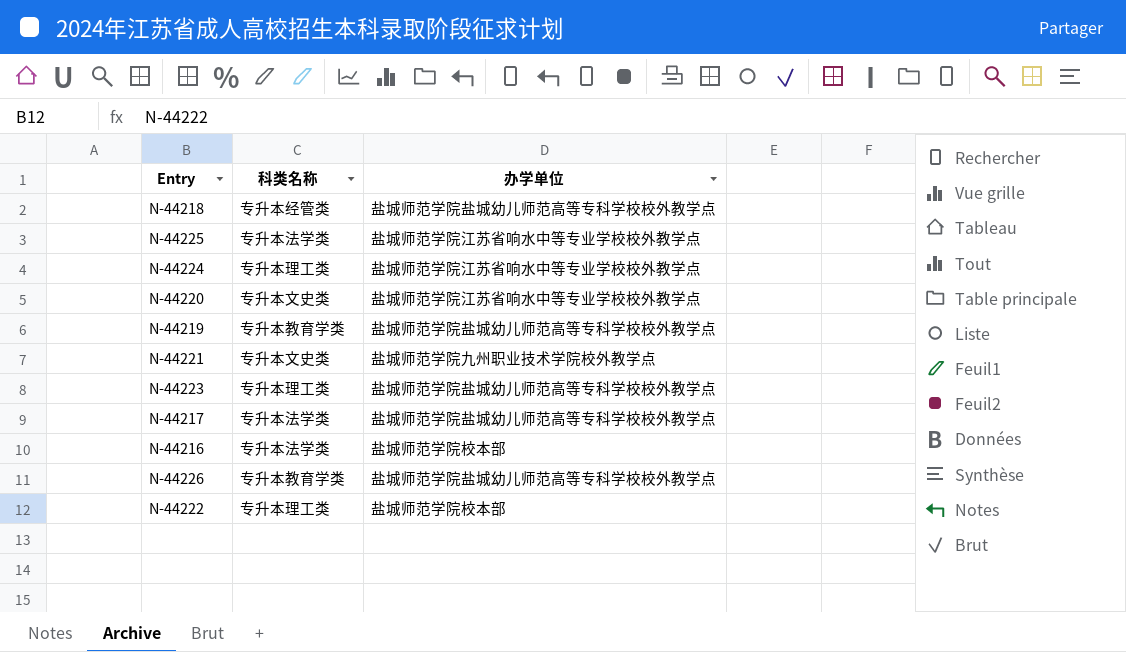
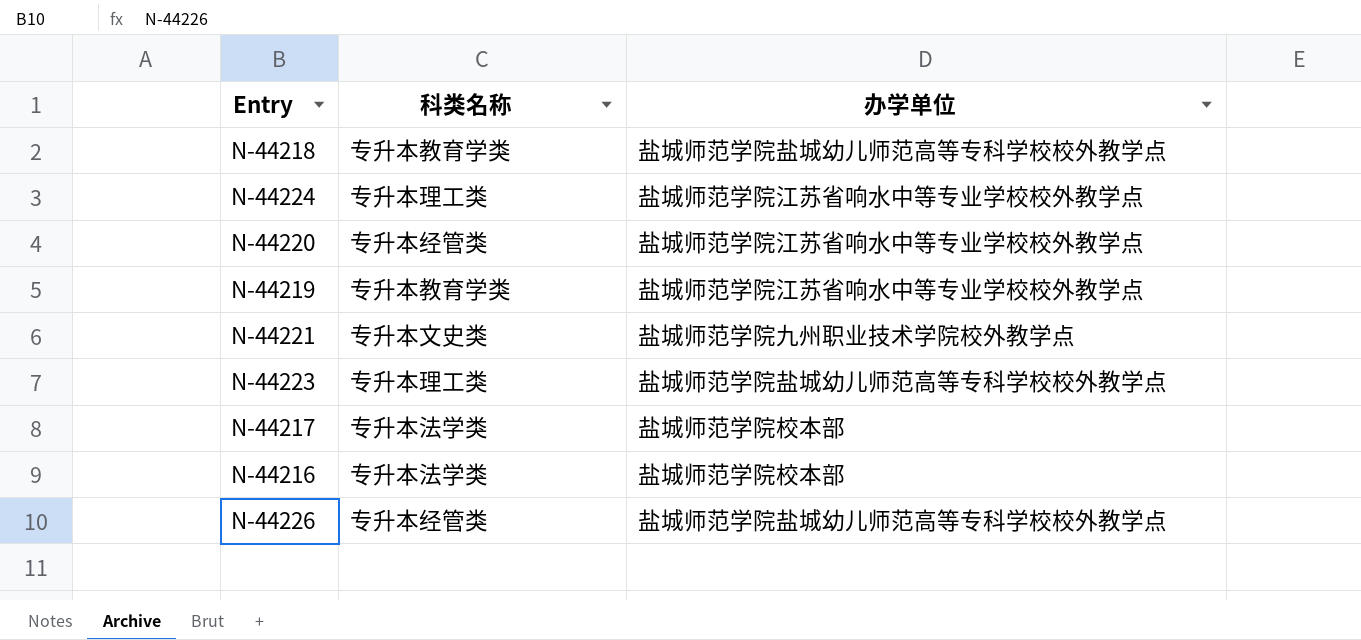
row N-44225: 专升本法学类 | 盐城师范学院江苏省响水中等专业学校校外教学点 -> none
row N-44222: 专升本理工类 | 盐城师范学院校本部 -> none
N-44218 | 科类名称: 专升本经管类 -> 专升本教育学类
N-44220 | 科类名称: 专升本文史类 -> 专升本经管类
N-44219 | 办学单位: 盐城师范学院盐城幼儿师范高等专科学校校外教学点 -> 盐城师范学院江苏省响水中等专业学校校外教学点
N-44217 | 办学单位: 盐城师范学院盐城幼儿师范高等专科学校校外教学点 -> 盐城师范学院校本部
N-44226 | 科类名称: 专升本教育学类 -> 专升本经管类

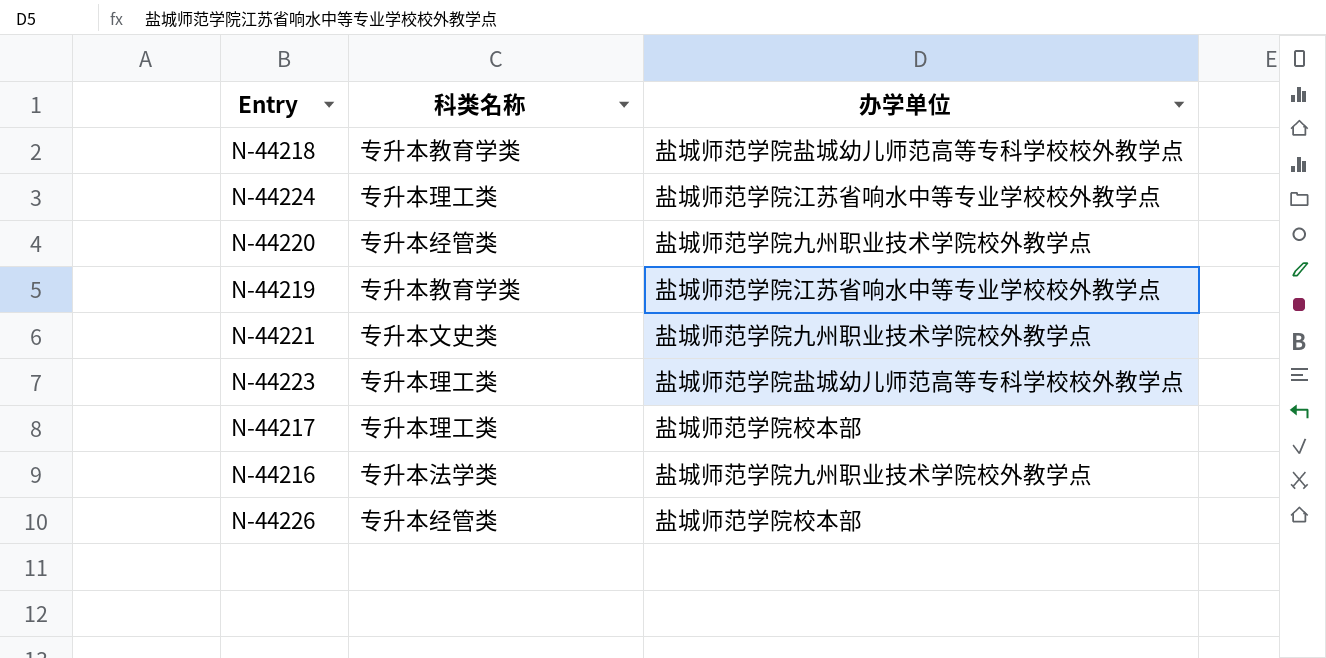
N-44220 | 办学单位: 盐城师范学院江苏省响水中等专业学校校外教学点 -> 盐城师范学院九州职业技术学院校外教学点
N-44217 | 科类名称: 专升本法学类 -> 专升本理工类
N-44216 | 办学单位: 盐城师范学院校本部 -> 盐城师范学院九州职业技术学院校外教学点
N-44226 | 办学单位: 盐城师范学院盐城幼儿师范高等专科学校校外教学点 -> 盐城师范学院校本部

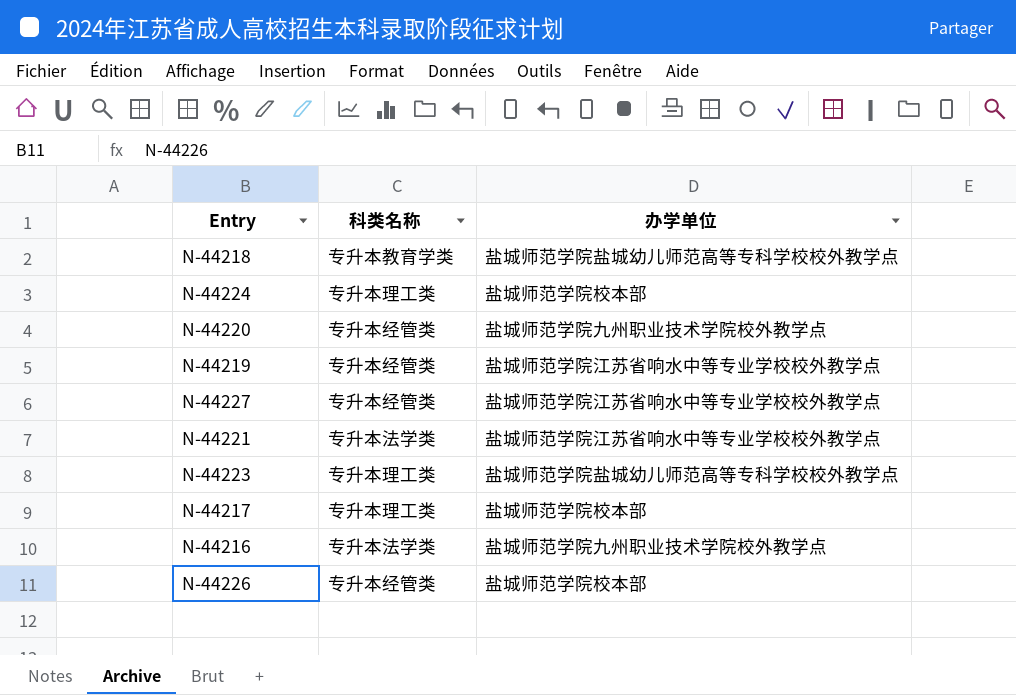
N-44224 | 办学单位: 盐城师范学院江苏省响水中等专业学校校外教学点 -> 盐城师范学院校本部
N-44219 | 科类名称: 专升本教育学类 -> 专升本经管类
row N-44227: none -> 专升本经管类 | 盐城师范学院江苏省响水中等专业学校校外教学点
N-44221 | 科类名称: 专升本文史类 -> 专升本法学类
N-44221 | 办学单位: 盐城师范学院九州职业技术学院校外教学点 -> 盐城师范学院江苏省响水中等专业学校校外教学点

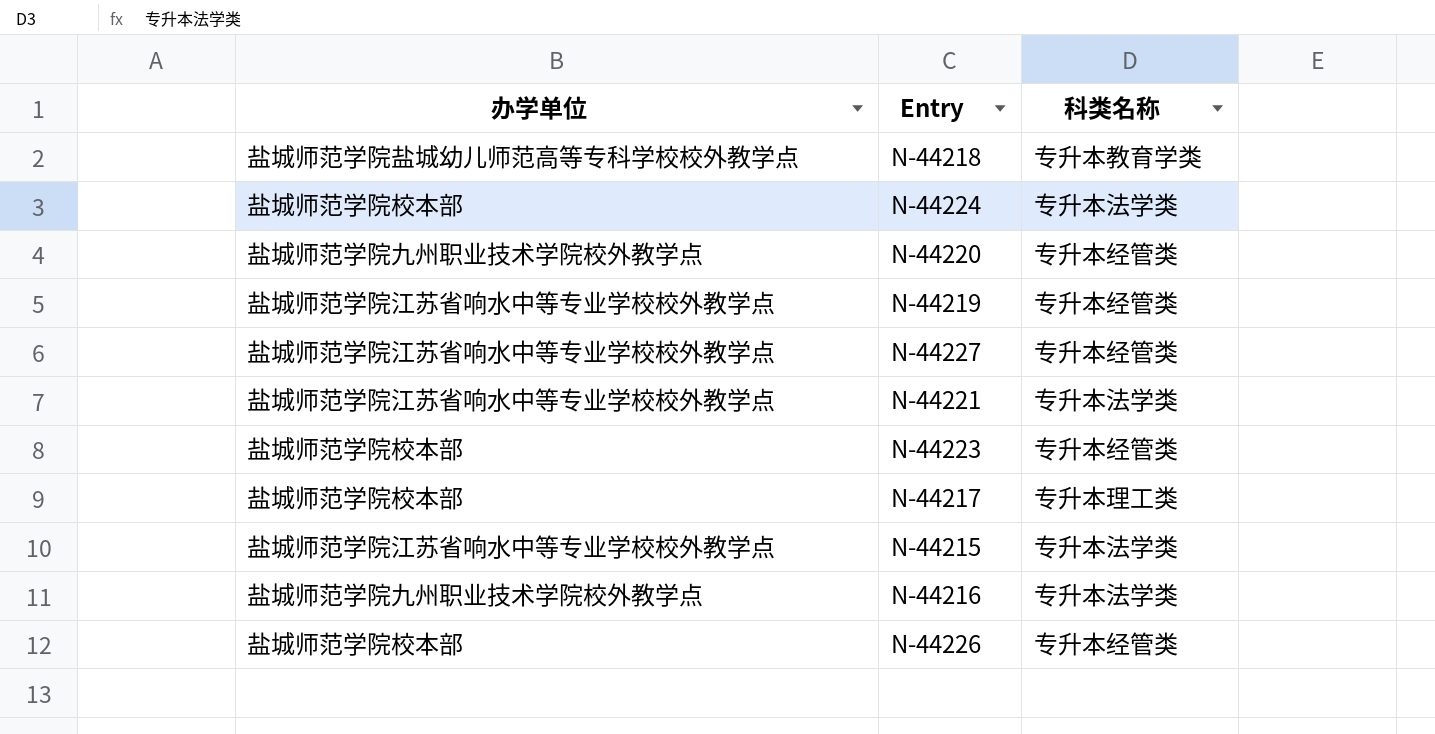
column 办学单位 | position: 3 -> 1
N-44224 | 科类名称: 专升本理工类 -> 专升本法学类
N-44223 | 办学单位: 盐城师范学院盐城幼儿师范高等专科学校校外教学点 -> 盐城师范学院校本部
N-44223 | 科类名称: 专升本理工类 -> 专升本经管类
row N-44215: none -> 盐城师范学院江苏省响水中等专业学校校外教学点 | 专升本法学类

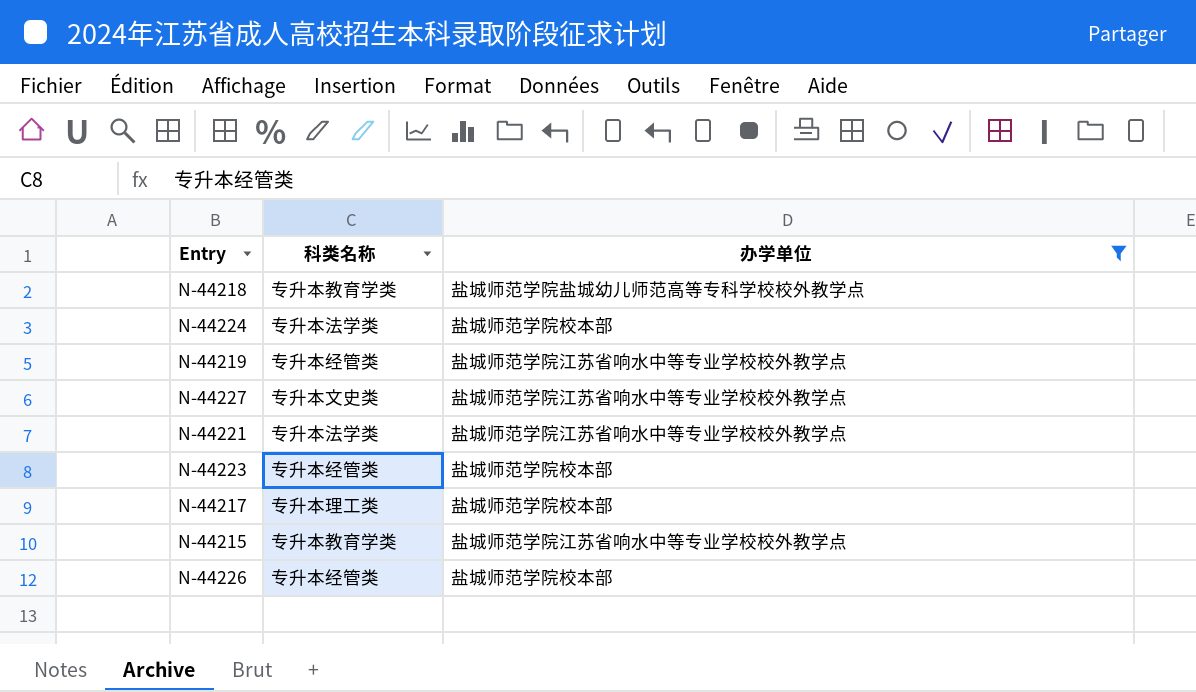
filter: none -> 办学单位 != 盐城师范学院九州职业技术学院校外教学点
column 办学单位 | position: 1 -> 3
N-44227 | 科类名称: 专升本经管类 -> 专升本文史类
N-44215 | 科类名称: 专升本法学类 -> 专升本教育学类

